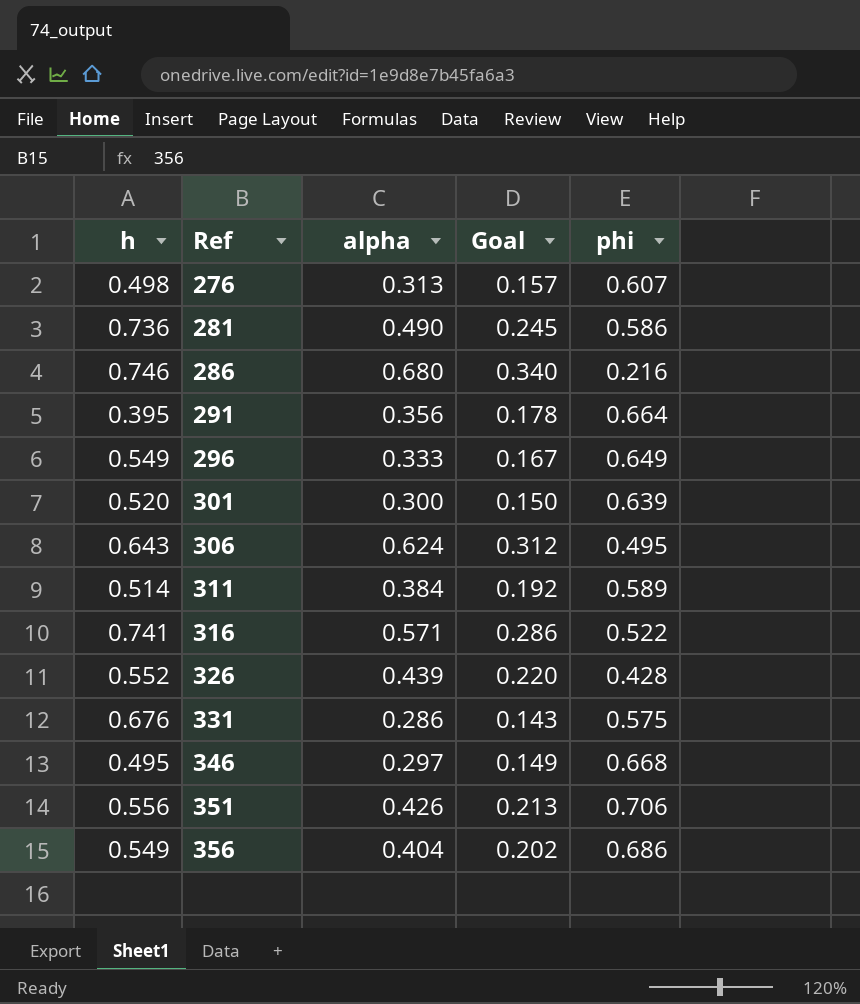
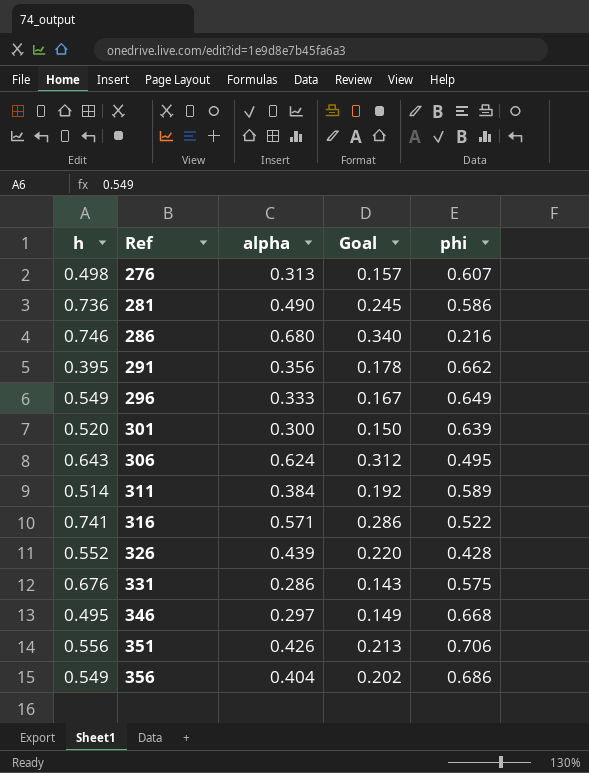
291 | phi: 0.664 -> 0.662

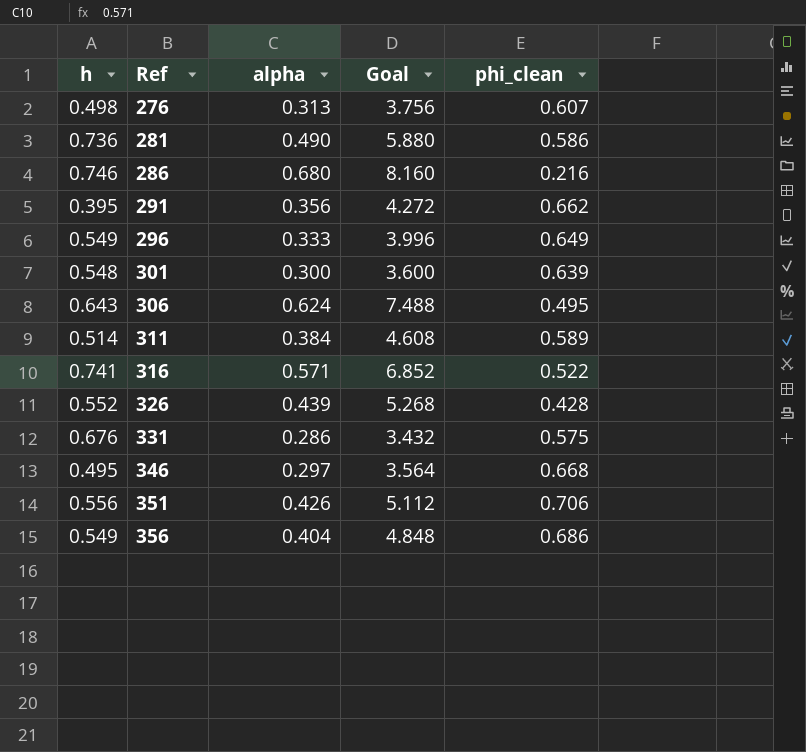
column Goal | formula: [alpha] * 0.5 -> [alpha] * 12
column name: phi -> phi_clean
301 | h: 0.520 -> 0.548

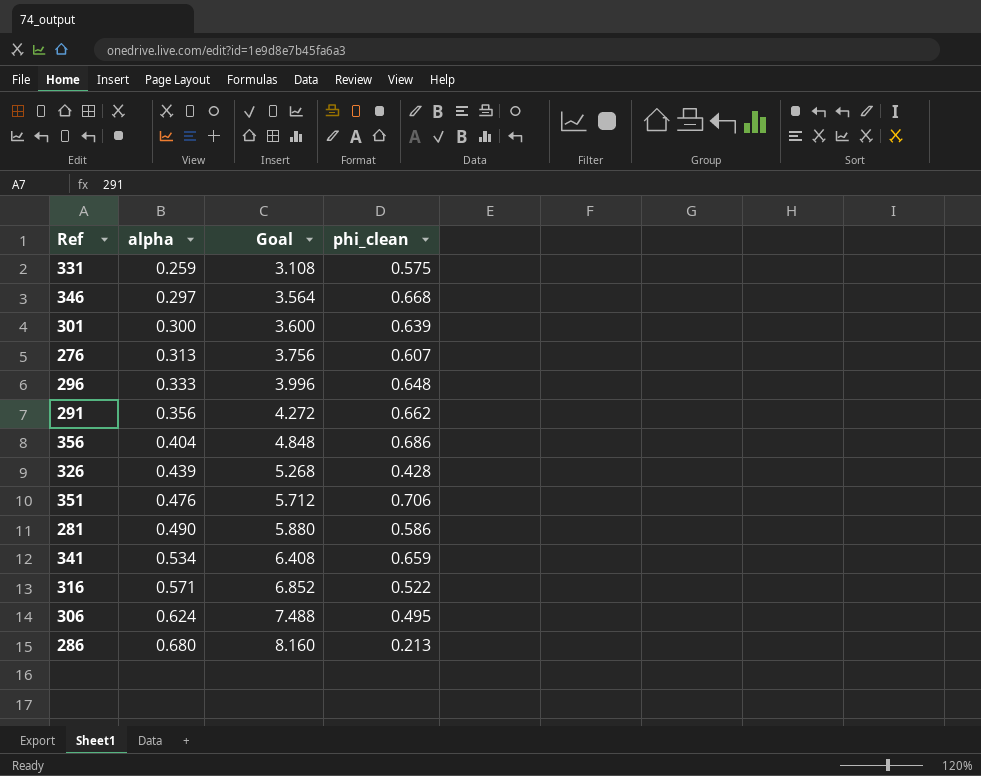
row order: Ref ascending -> alpha ascending
column h | position: 1 -> none
row 311: 0.514 | 0.384 | 4.608 | 0.589 -> none
331 | alpha: 0.286 -> 0.259
331 | Goal: 3.432 -> 3.108
296 | phi_clean: 0.649 -> 0.648
351 | alpha: 0.426 -> 0.476
351 | Goal: 5.112 -> 5.712
row 341: none -> 0.534 | 6.408 | 0.659
286 | phi_clean: 0.216 -> 0.213

